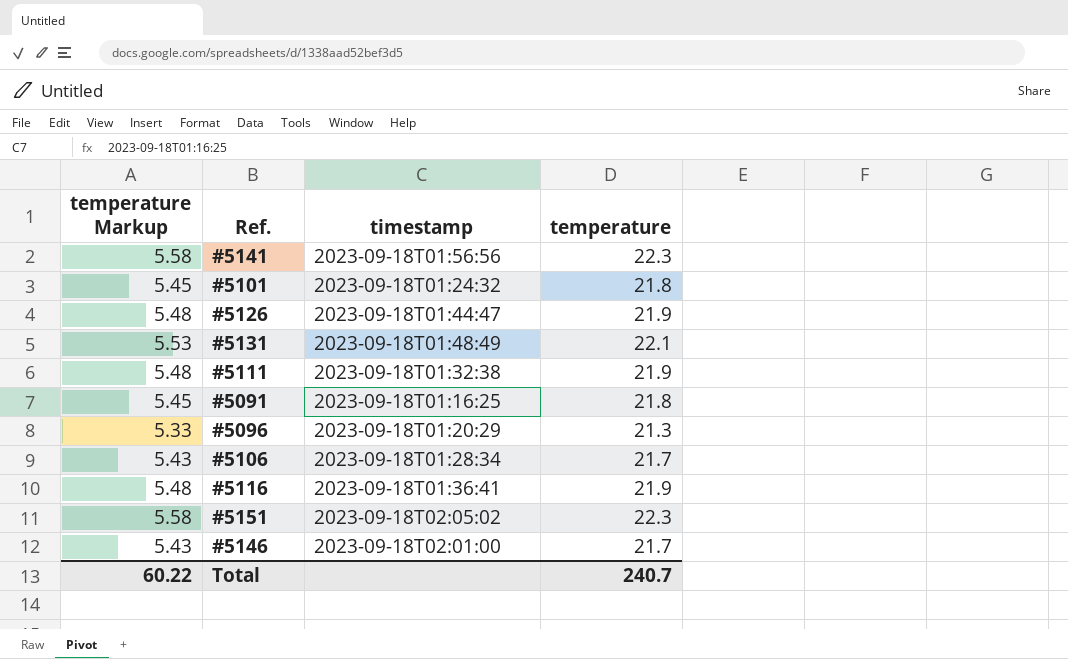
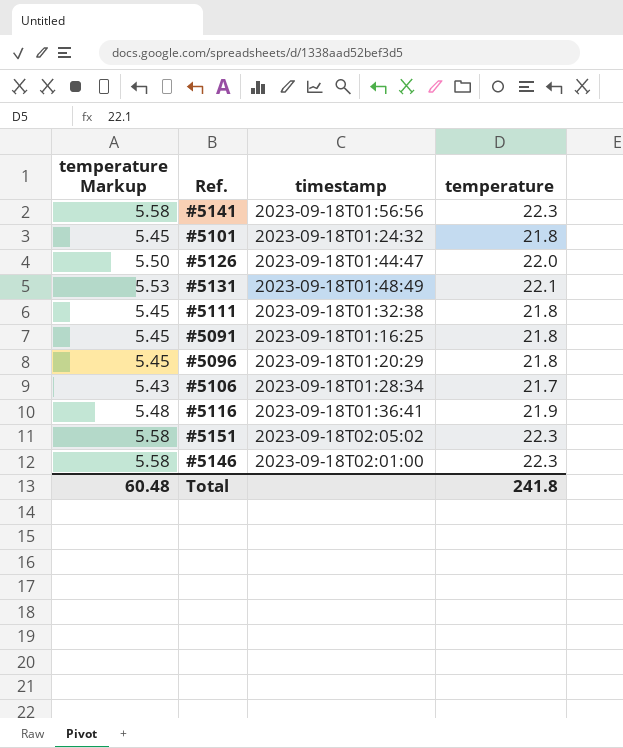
#5126 | temperature Markup: 5.48 -> 5.50
#5126 | temperature: 21.9 -> 22.0
#5111 | temperature Markup: 5.48 -> 5.45
#5111 | temperature: 21.9 -> 21.8
#5096 | temperature Markup: 5.33 -> 5.45
#5096 | temperature: 21.3 -> 21.8
#5146 | temperature Markup: 5.43 -> 5.58
#5146 | temperature: 21.7 -> 22.3
Total | temperature Markup: 60.22 -> 60.48
Total | temperature: 240.7 -> 241.8

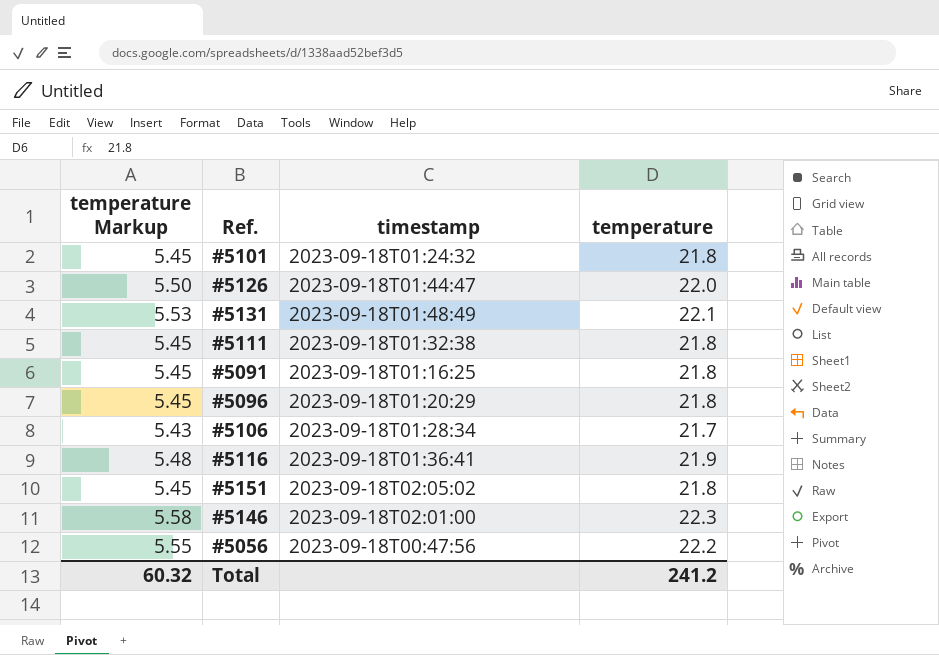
row #5141: 5.58 | 2023-09-18T01:56:56 | 22.3 -> none
#5151 | temperature Markup: 5.58 -> 5.45
#5151 | temperature: 22.3 -> 21.8
row #5056: none -> 5.55 | 2023-09-18T00:47:56 | 22.2
Total | temperature Markup: 60.48 -> 60.32
Total | temperature: 241.8 -> 241.2

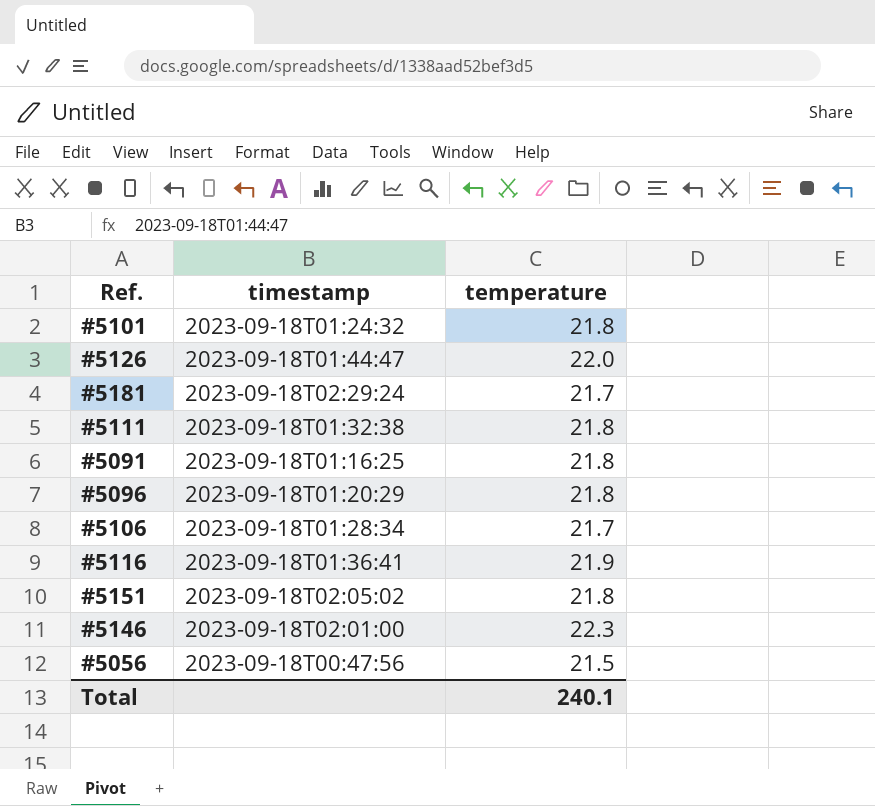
column temperature Markup | formula: [temperature] * 0.25 -> none
row #5131: 5.53 | 2023-09-18T01:48:49 | 22.1 -> none
row #5181: none -> 2023-09-18T02:29:24 | 21.7
#5056 | temperature: 22.2 -> 21.5
Total | temperature: 241.2 -> 240.1

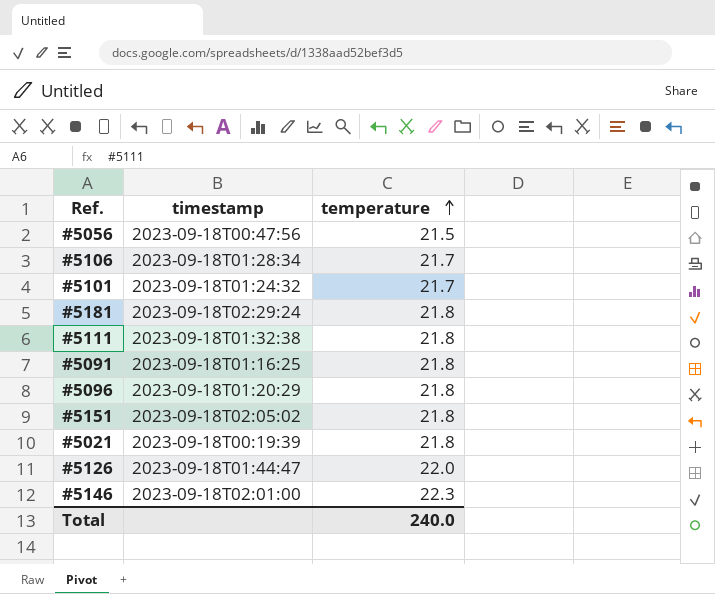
row order: none -> temperature ascending
row #5116: 2023-09-18T01:36:41 | 21.9 -> none
#5101 | temperature: 21.8 -> 21.7
#5181 | temperature: 21.7 -> 21.8
row #5021: none -> 2023-09-18T00:19:39 | 21.8
Total | temperature: 240.1 -> 240.0

